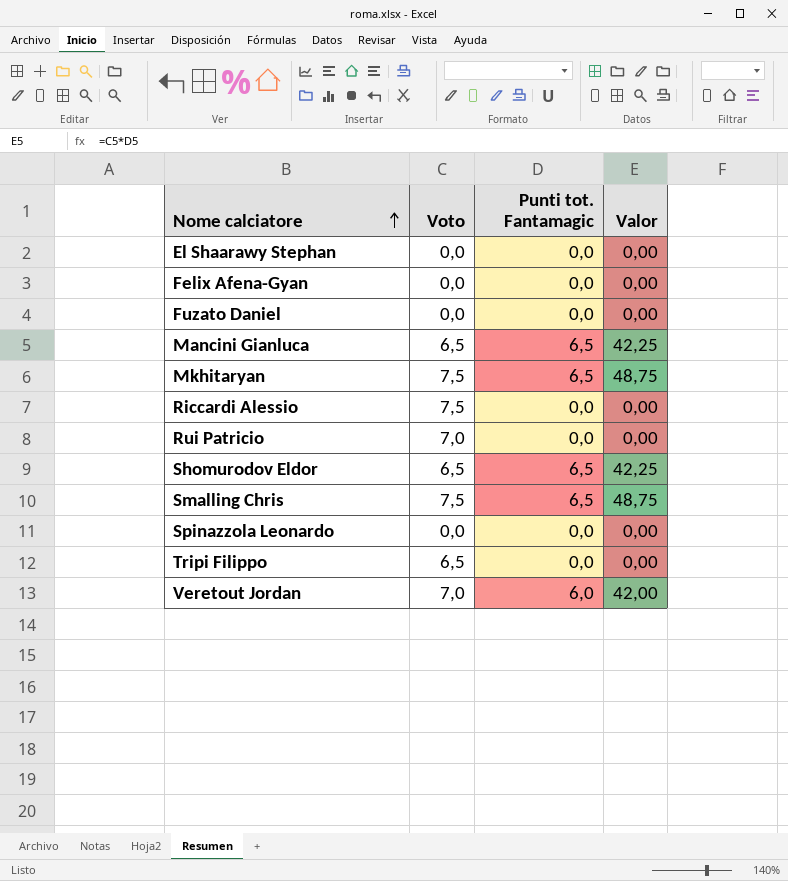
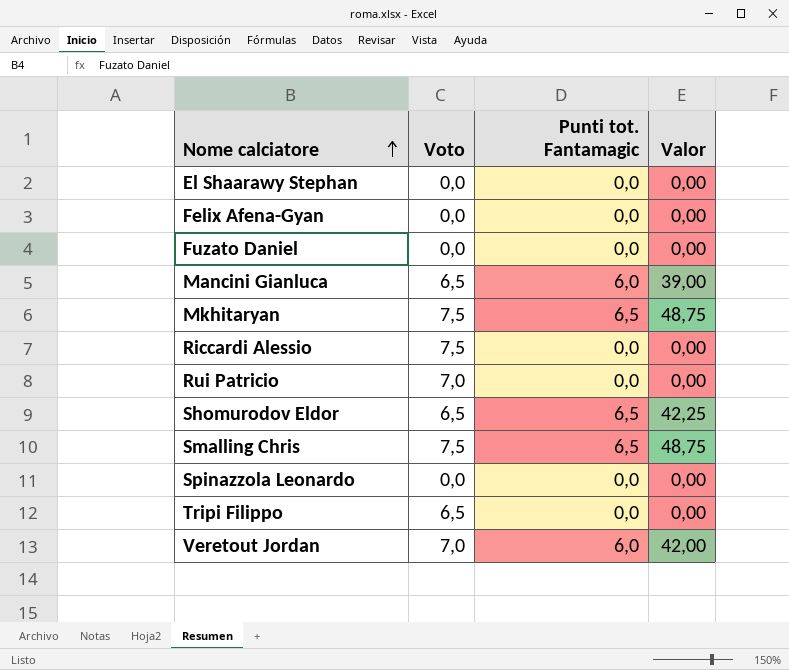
Mancini Gianluca | Punti tot. Fantamagic: 6,5 -> 6,0
Mancini Gianluca | Valor: 42,25 -> 39,00

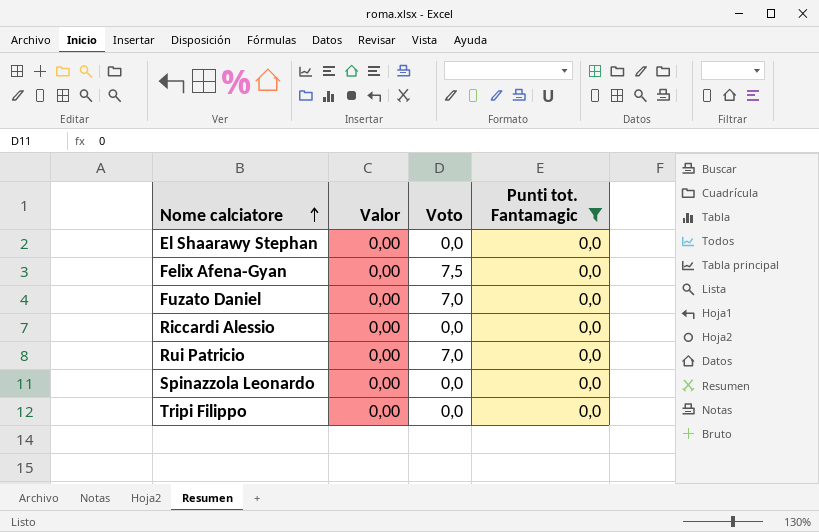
filter: none -> Punti tot. Fantamagic = 0,0
column Valor | position: 4 -> 2
Felix Afena-Gyan | Voto: 0,0 -> 7,5
Fuzato Daniel | Voto: 0,0 -> 7,0
Riccardi Alessio | Voto: 7,5 -> 0,0
Tripi Filippo | Voto: 6,5 -> 0,0

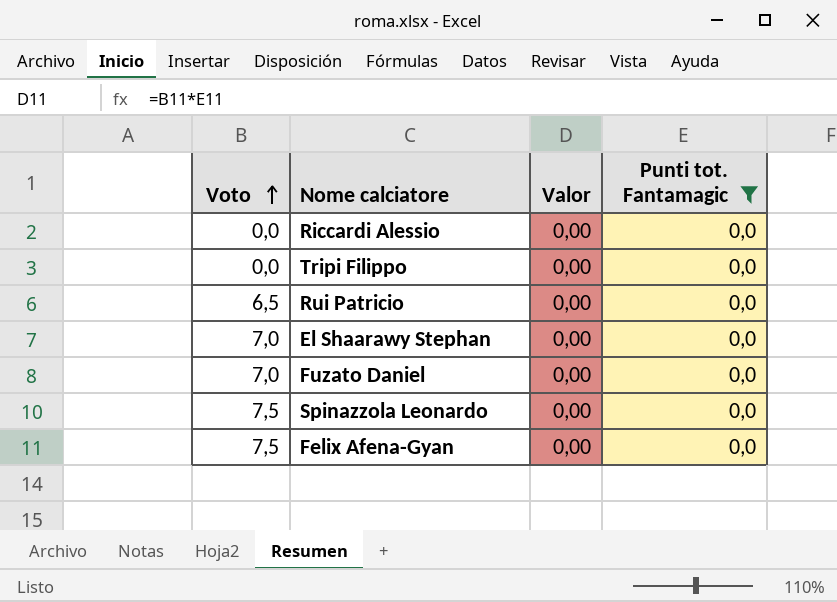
row order: Nome calciatore ascending -> Voto ascending
column Voto | position: 3 -> 1
Rui Patricio | Voto: 7,0 -> 6,5
El Shaarawy Stephan | Voto: 0,0 -> 7,0
Spinazzola Leonardo | Voto: 0,0 -> 7,5

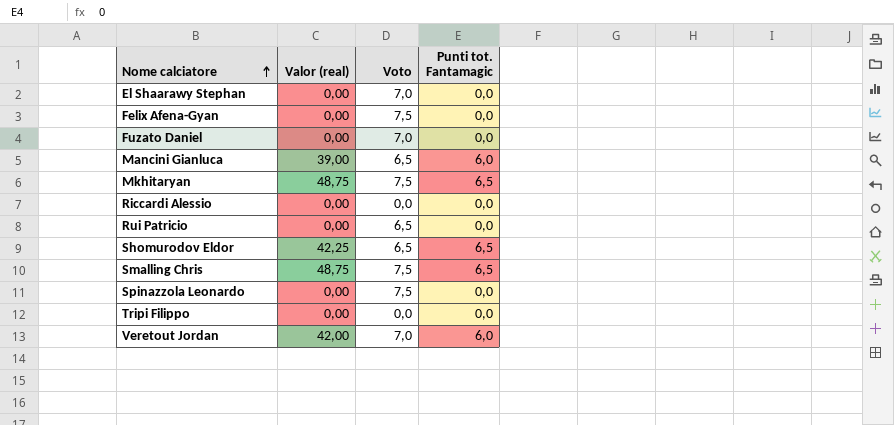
filter: Punti tot. Fantamagic = 0,0 -> none
row order: Voto ascending -> Nome calciatore ascending
column name: Valor -> Valor (real)
column Voto | position: 1 -> 3

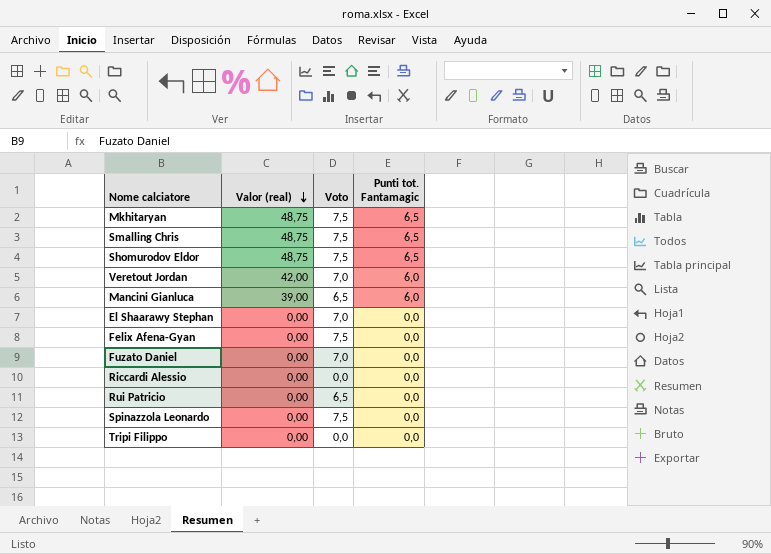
row order: Nome calciatore ascending -> Valor (real) descending
Shomurodov Eldor | Valor (real): 42,25 -> 48,75
Shomurodov Eldor | Voto: 6,5 -> 7,5

